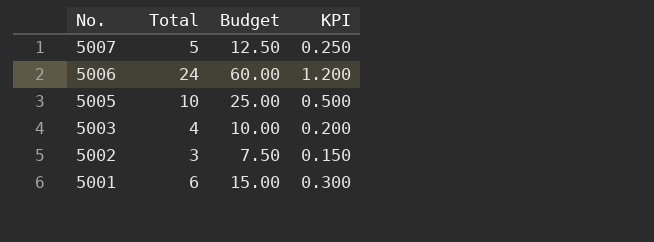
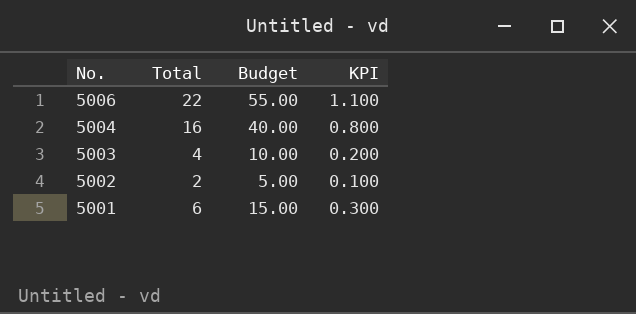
row 5007: 5 | 12.50 | 0.250 -> none
row 5005: 10 | 25.00 | 0.500 -> none
5006 | Total: 24 -> 22
5006 | Budget: 60.00 -> 55.00
5006 | KPI: 1.200 -> 1.100
row 5004: none -> 16 | 40.00 | 0.800
5002 | Total: 3 -> 2
5002 | Budget: 7.50 -> 5.00
5002 | KPI: 0.150 -> 0.100

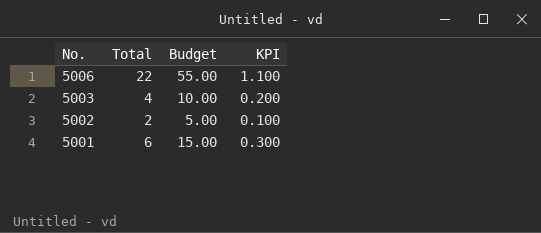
row 5004: 16 | 40.00 | 0.800 -> none

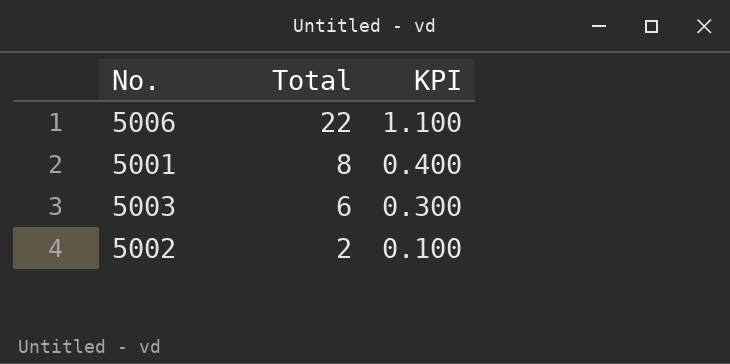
row order: No. descending -> Total descending
column Budget | formula: [Total] * 2.5 -> none
5001 | Total: 6 -> 8
5001 | KPI: 0.300 -> 0.400
5003 | Total: 4 -> 6
5003 | KPI: 0.200 -> 0.300

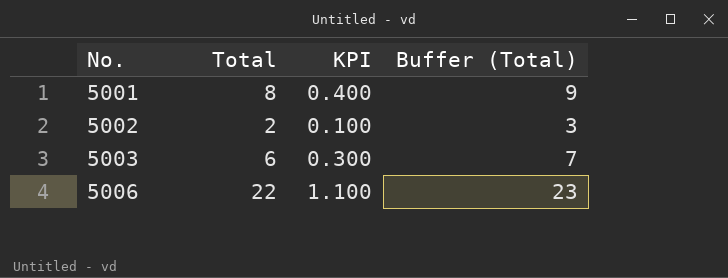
row order: Total descending -> No. ascending
column Buffer (Total) | formula: none -> [Total] + 1

